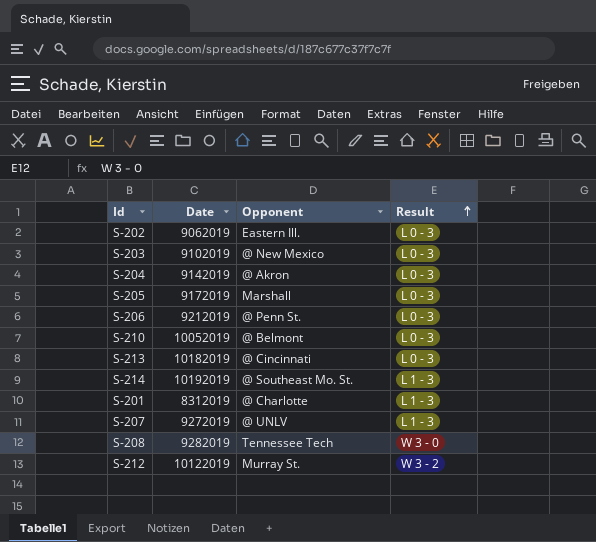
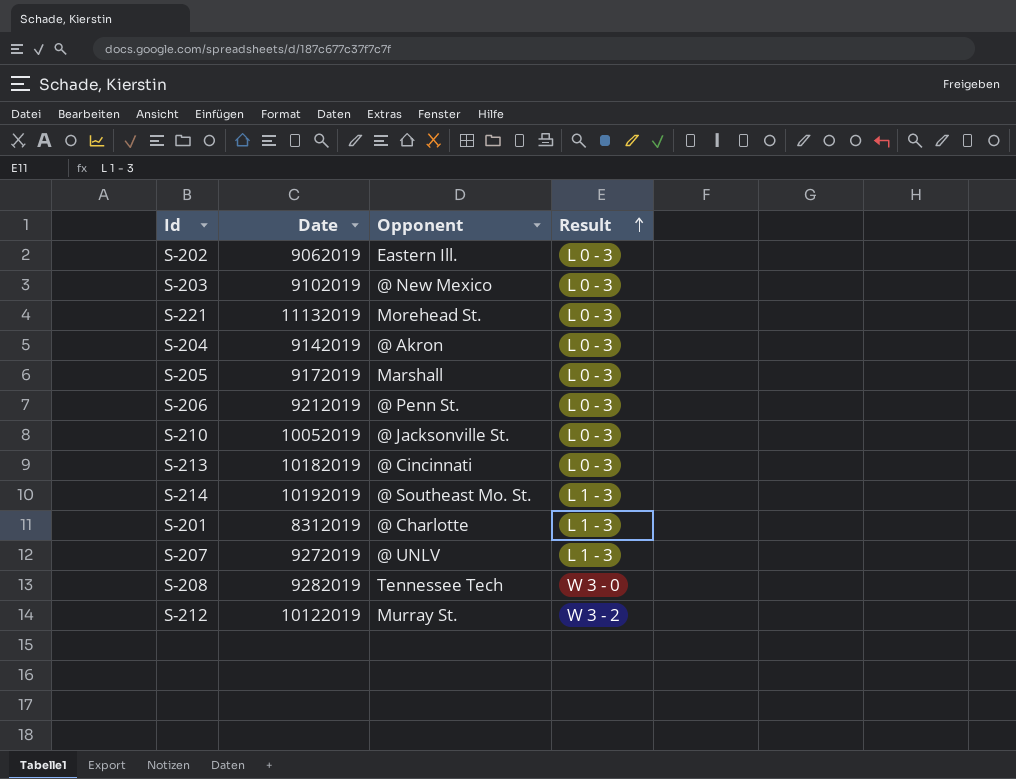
row S-221: none -> 11132019 | Morehead St. | L 0 - 3
S-210 | Opponent: @ Belmont -> @ Jacksonville St.

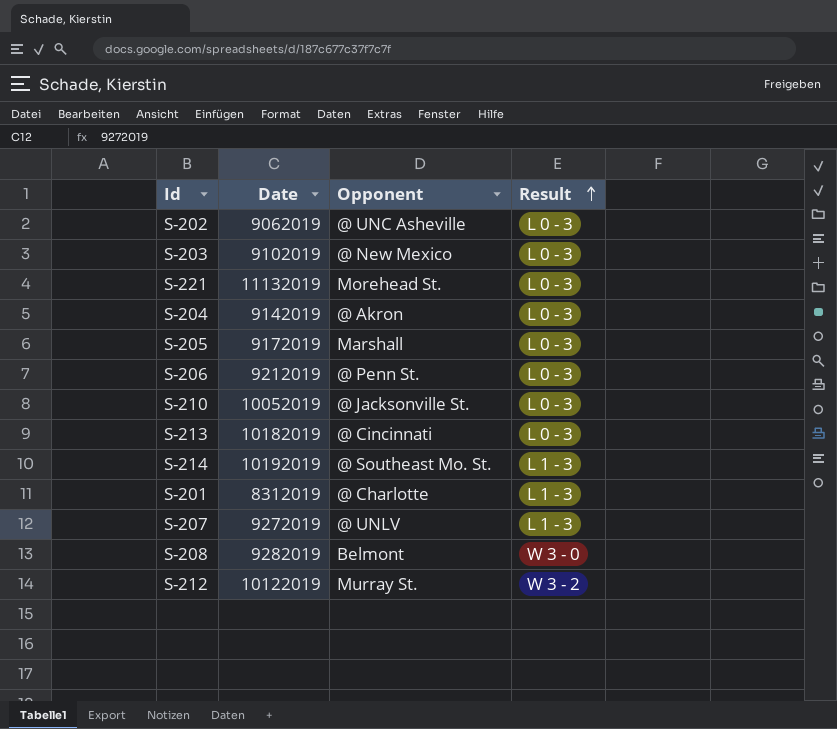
S-202 | Opponent: Eastern Ill. -> @ UNC Asheville
S-208 | Opponent: Tennessee Tech -> Belmont

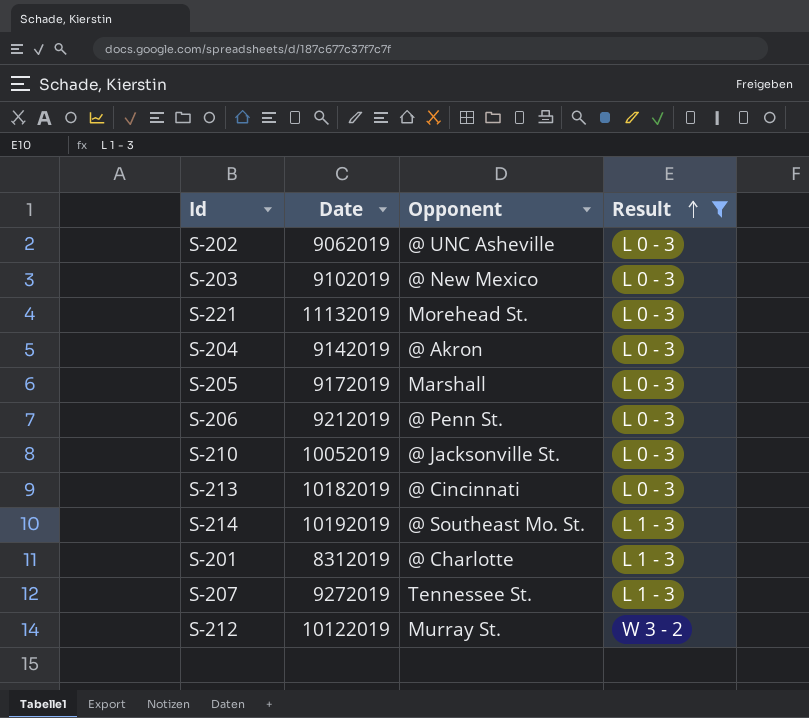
filter: none -> Result != W 3 - 0
S-207 | Opponent: @ UNLV -> Tennessee St.

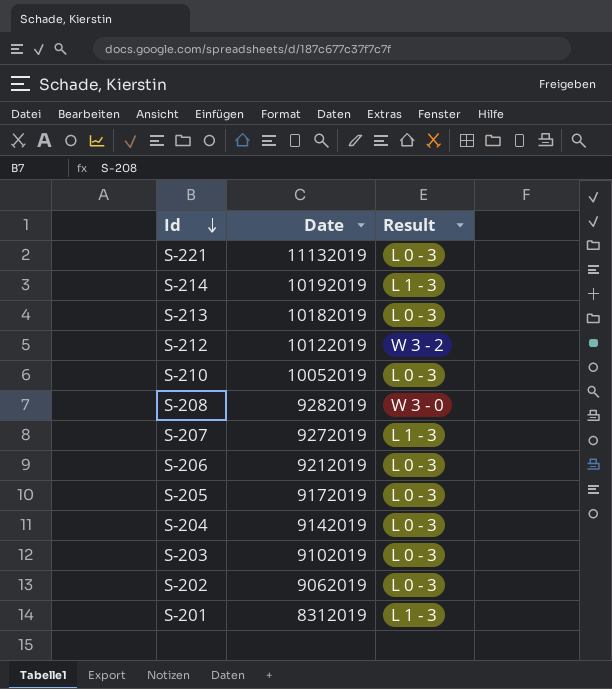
filter: Result != W 3 - 0 -> none
row order: Result ascending -> Id descending
column Opponent | position: 3 -> none

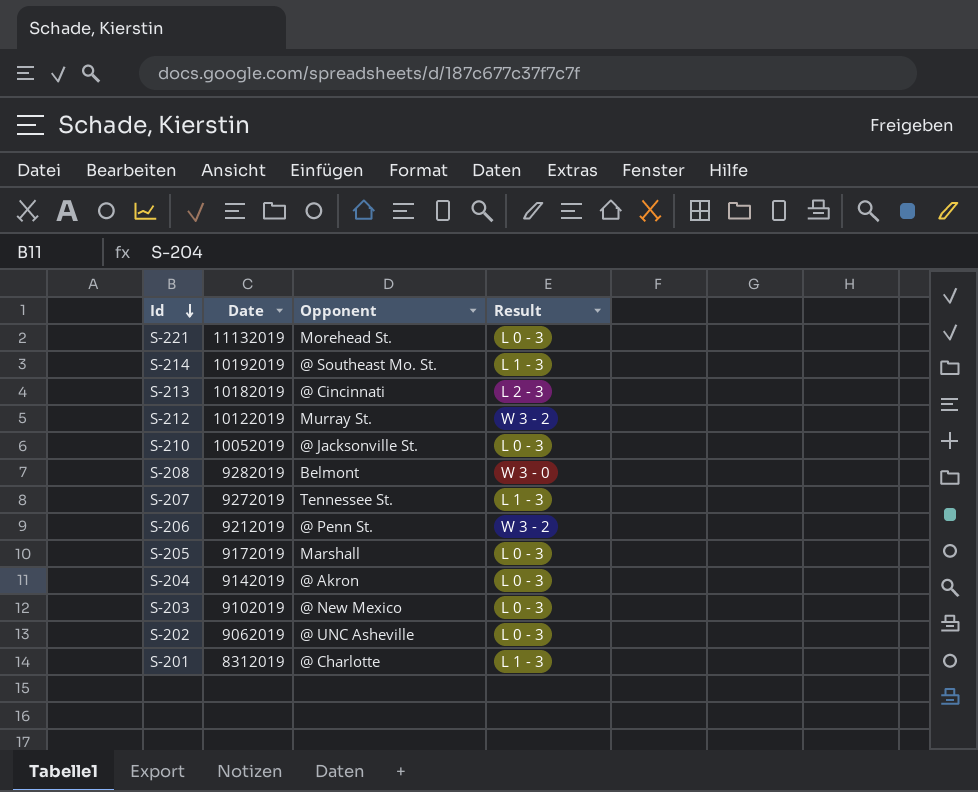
column Opponent | position: none -> 3
S-213 | Result: L 0 - 3 -> L 2 - 3
S-206 | Result: L 0 - 3 -> W 3 - 2

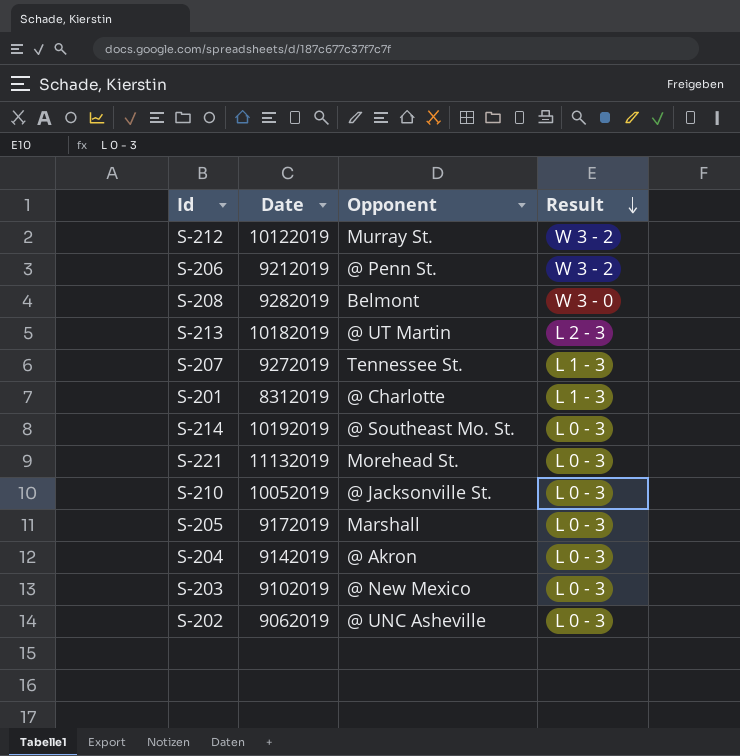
row order: Id descending -> Result descending
S-213 | Opponent: @ Cincinnati -> @ UT Martin
S-214 | Result: L 1 - 3 -> L 0 - 3

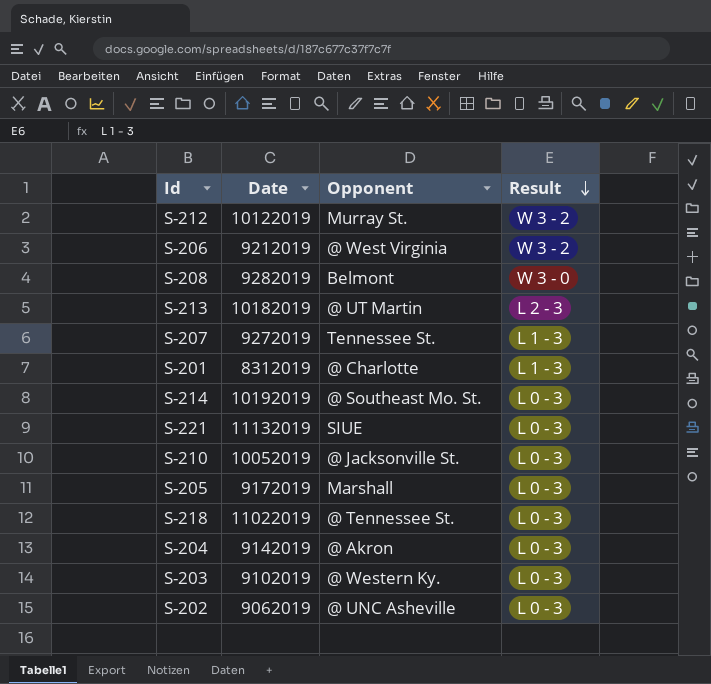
S-206 | Opponent: @ Penn St. -> @ West Virginia
S-221 | Opponent: Morehead St. -> SIUE
row S-218: none -> 11022019 | @ Tennessee St. | L 0 - 3
S-203 | Opponent: @ New Mexico -> @ Western Ky.

